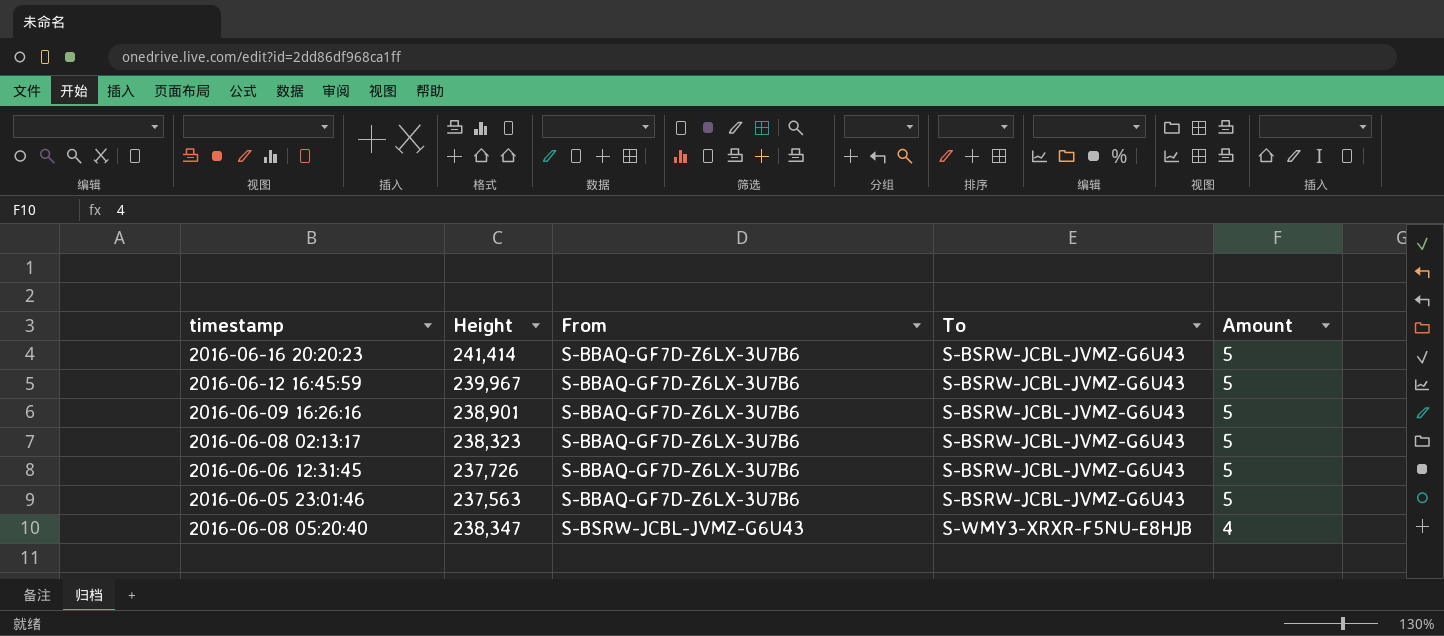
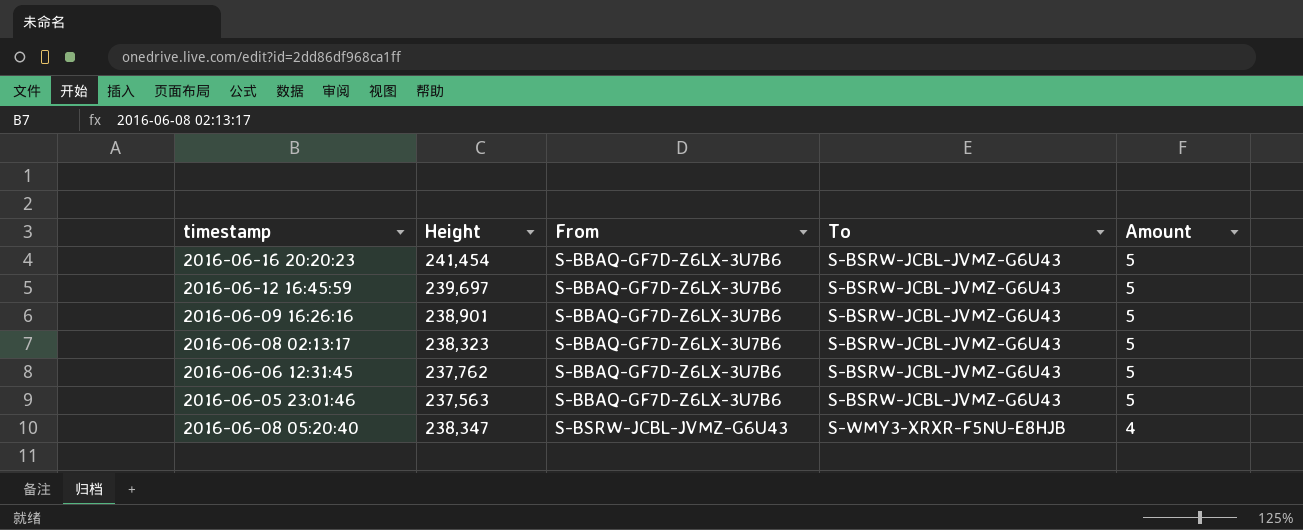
2016-06-16 20:20:23 | Height: 241,414 -> 241,454
2016-06-12 16:45:59 | Height: 239,967 -> 239,697
2016-06-06 12:31:45 | Height: 237,726 -> 237,762

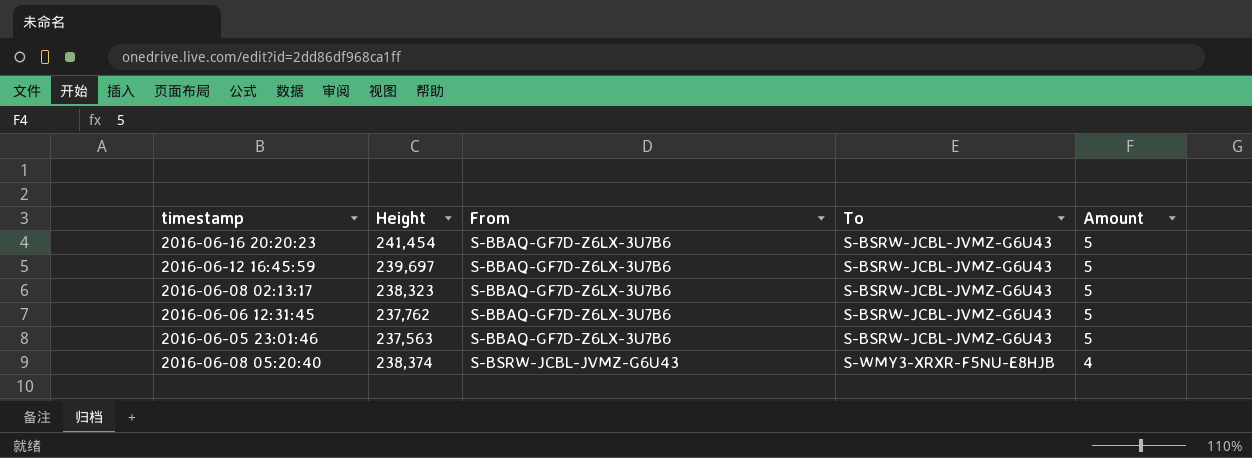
row 2016-06-09 16:26:16: 238,901 | S-BBAQ-GF7D-Z6LX-3U7B6 | S-BSRW-JCBL-JVMZ-G6U43 | 5 -> none
2016-06-08 05:20:40 | Height: 238,347 -> 238,374

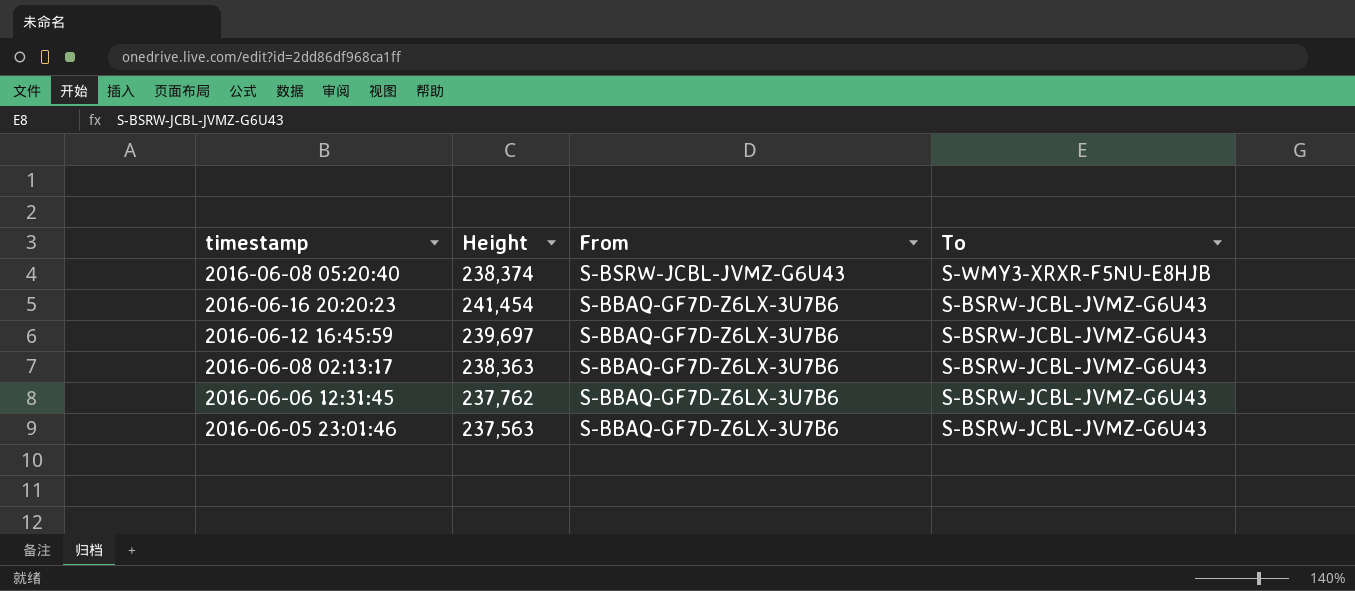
row order: From ascending -> From descending
column Amount | position: 5 -> none
2016-06-08 02:13:17 | Height: 238,323 -> 238,363

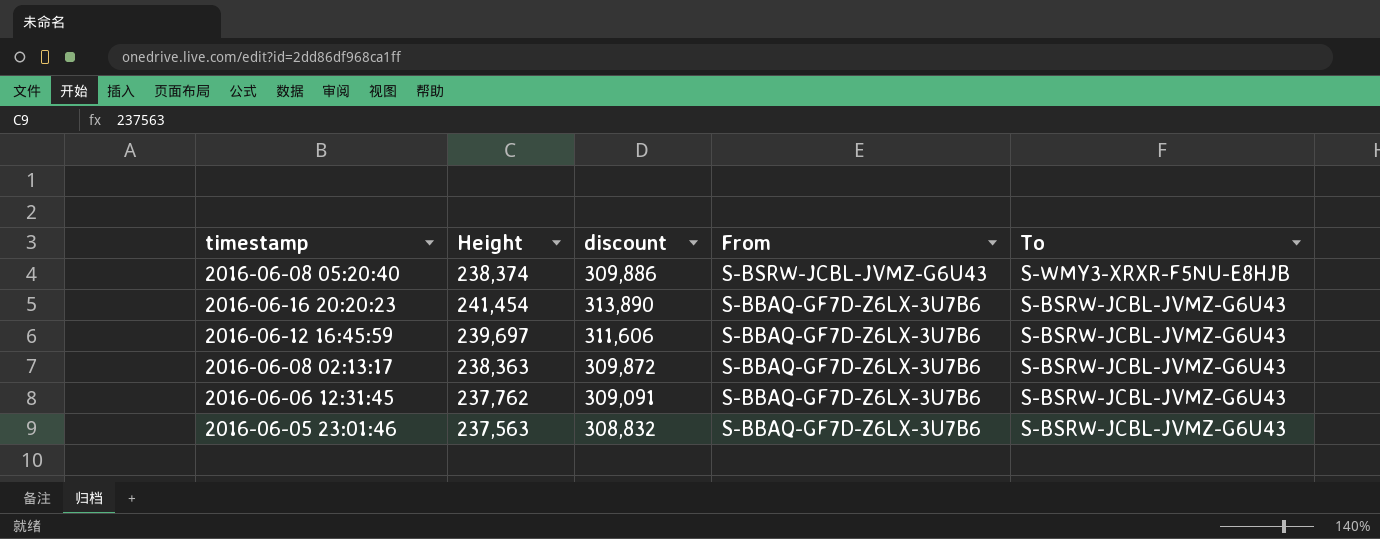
column discount | formula: none -> [Height] * 1.3

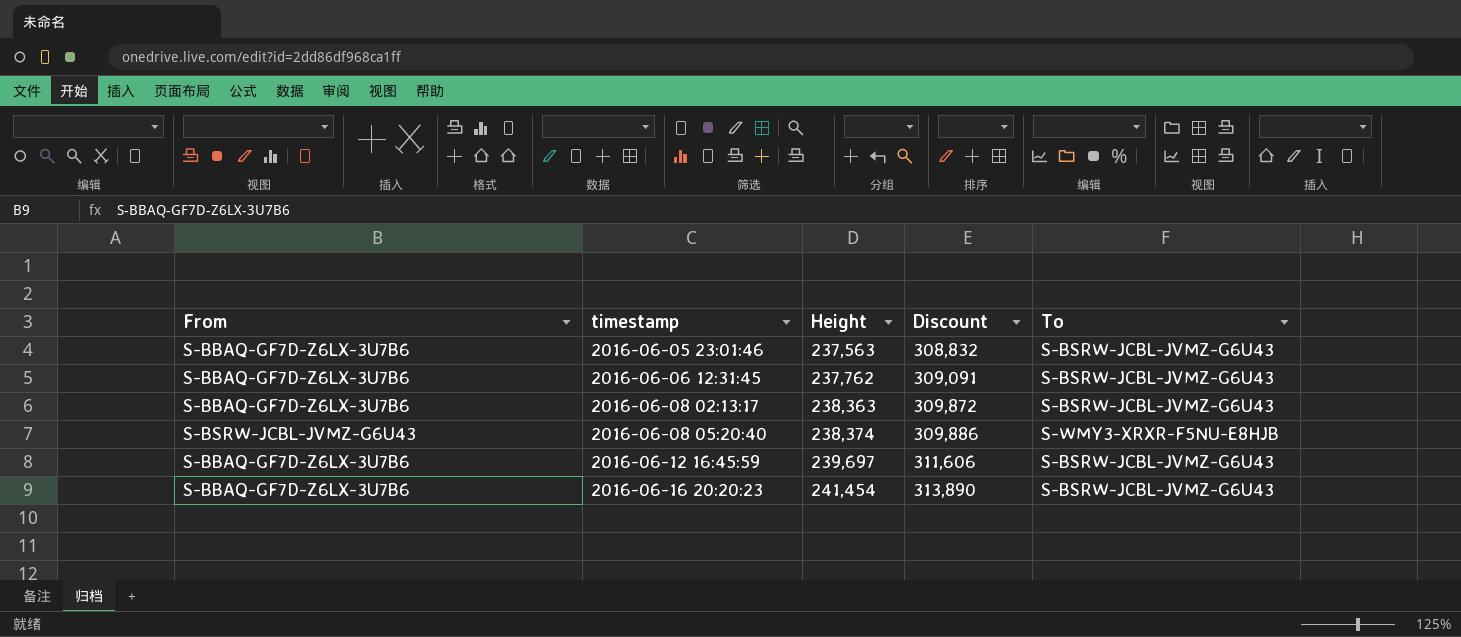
row order: From descending -> timestamp ascending
column From | position: 4 -> 1
column name: discount -> Discount

